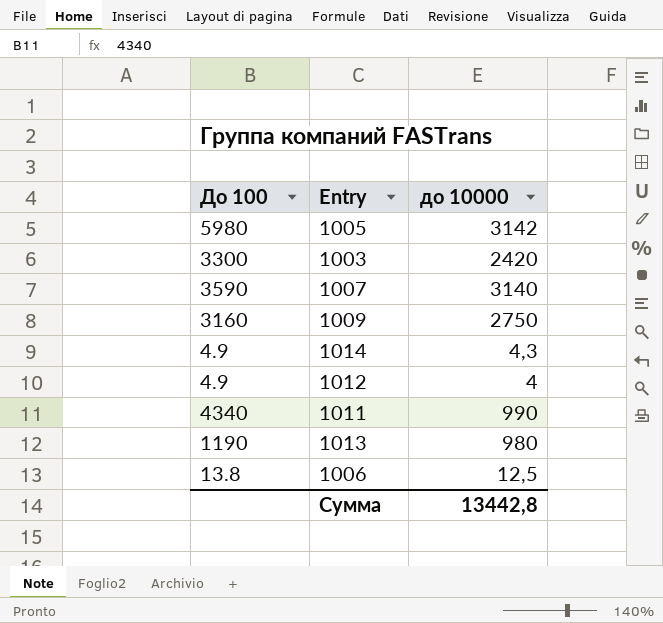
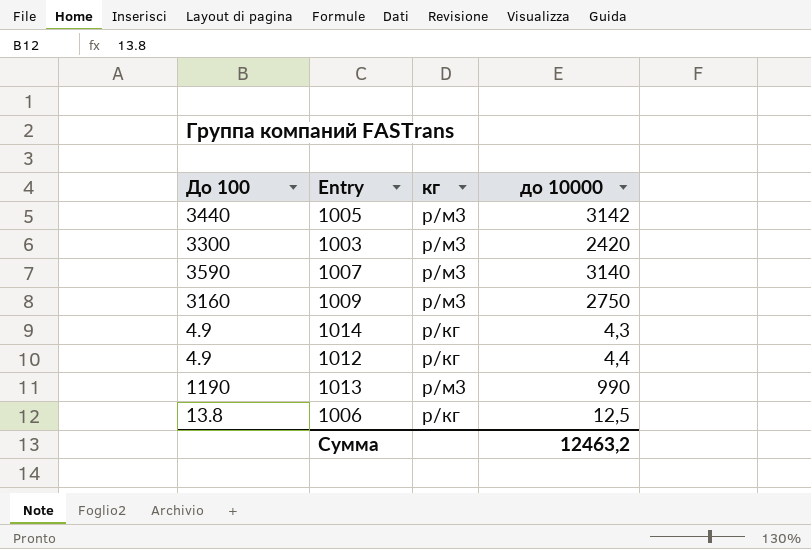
column кг | position: none -> 3
row 1011: 4340 | 990 -> none
1005 | До 100: 5980 -> 3440
1012 | до 10000: 4 -> 4,4
1013 | до 10000: 980 -> 990
Сумма | до 10000: 13442,8 -> 12463,2

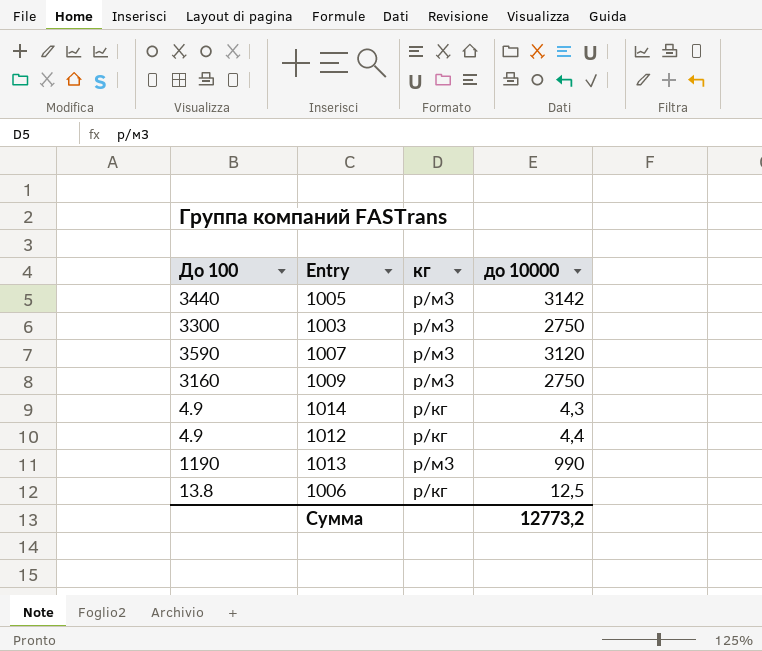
1003 | до 10000: 2420 -> 2750
1007 | до 10000: 3140 -> 3120
Сумма | до 10000: 12463,2 -> 12773,2

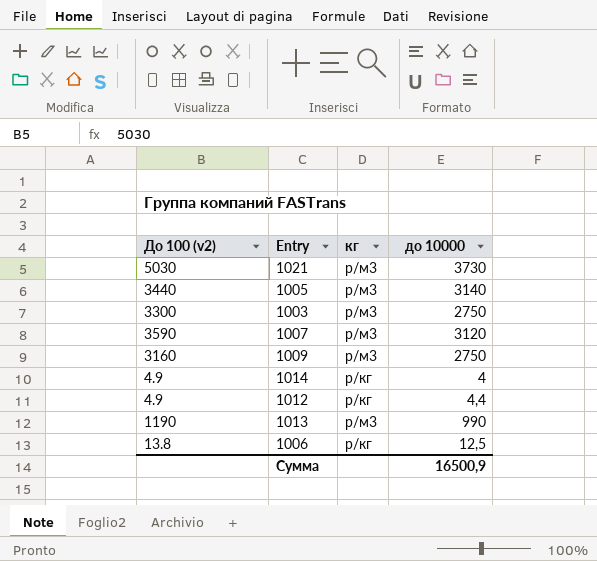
column name: До 100 -> До 100 (v2)
row 1021: none -> 5030 | р/м3 | 3730
1005 | до 10000: 3142 -> 3140
1014 | до 10000: 4,3 -> 4
Сумма | до 10000: 12773,2 -> 16500,9

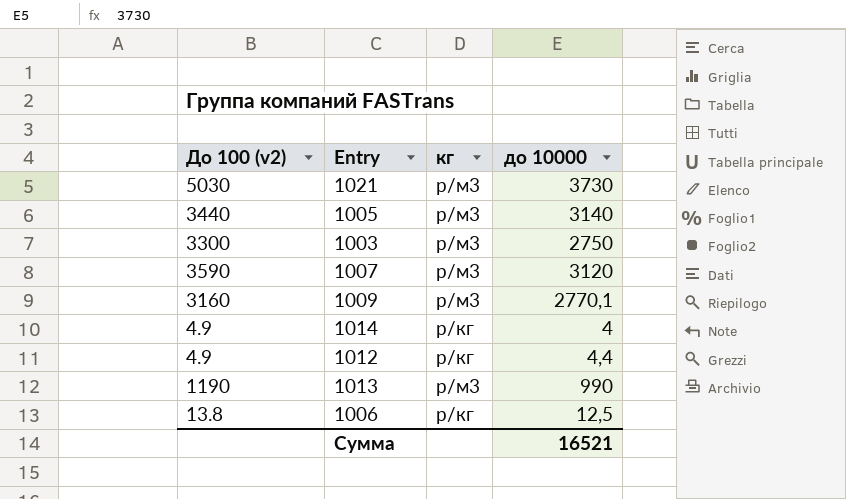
1009 | до 10000: 2750 -> 2770,1
Сумма | до 10000: 16500,9 -> 16521

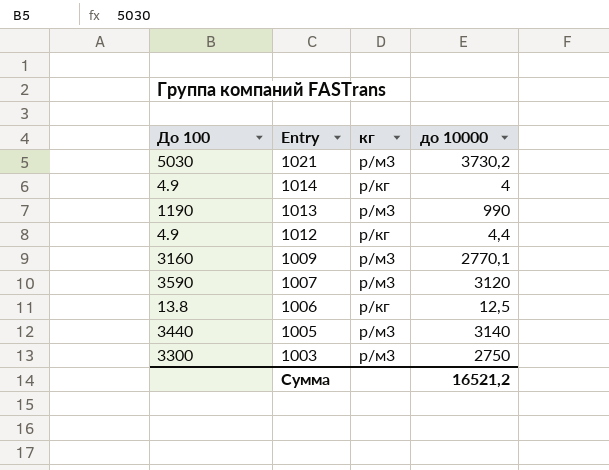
row order: none -> Entry descending
column name: До 100 (v2) -> До 100
1021 | до 10000: 3730 -> 3730,2
Сумма | до 10000: 16521 -> 16521,2

